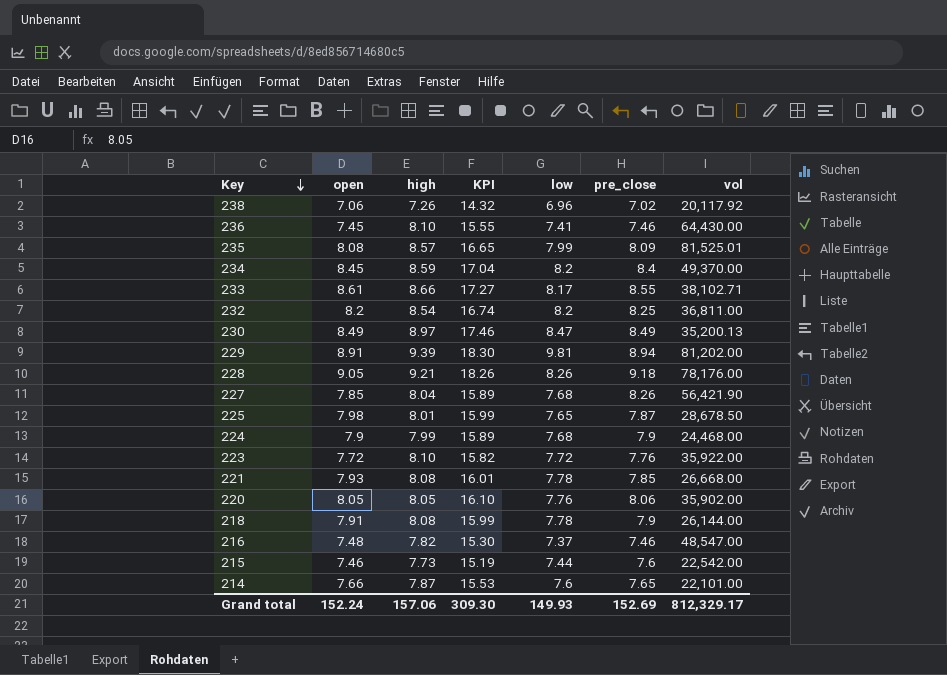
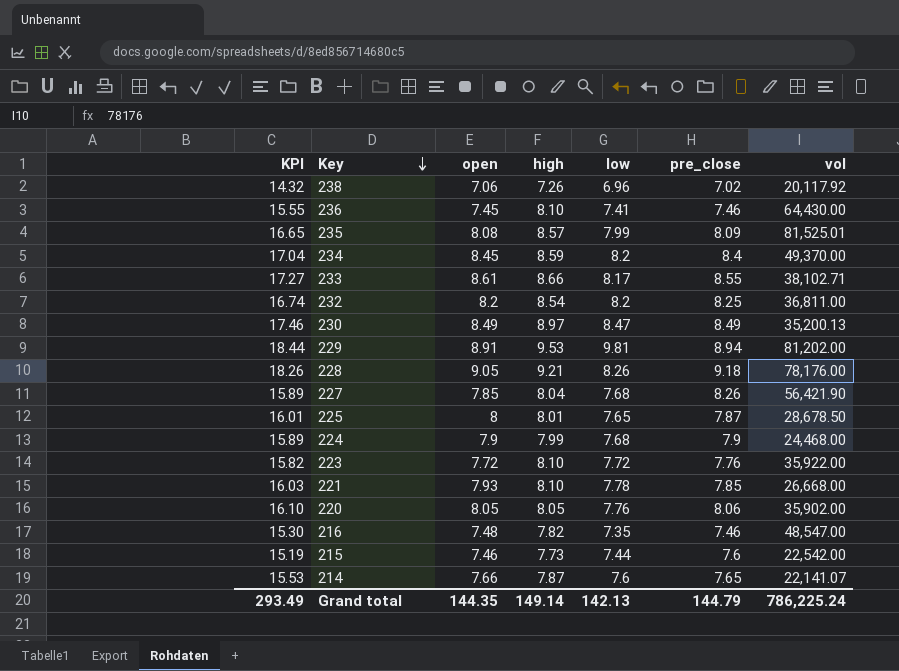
column KPI | position: 4 -> 1
row 218: 7.91 | 8.08 | 15.99 | 7.78 | 7.9 | 26,144.00 -> none
229 | KPI: 18.30 -> 18.44
229 | high: 9.39 -> 9.53
225 | KPI: 15.99 -> 16.01
225 | open: 7.98 -> 8
221 | KPI: 16.01 -> 16.03
221 | high: 8.08 -> 8.10
216 | low: 7.37 -> 7.35
214 | vol: 22,101.00 -> 22,141.07
Grand total | KPI: 309.30 -> 293.49
Grand total | open: 152.24 -> 144.35
Grand total | high: 157.06 -> 149.14
Grand total | low: 149.93 -> 142.13
Grand total | pre_close: 152.69 -> 144.79
Grand total | vol: 812,329.17 -> 786,225.24

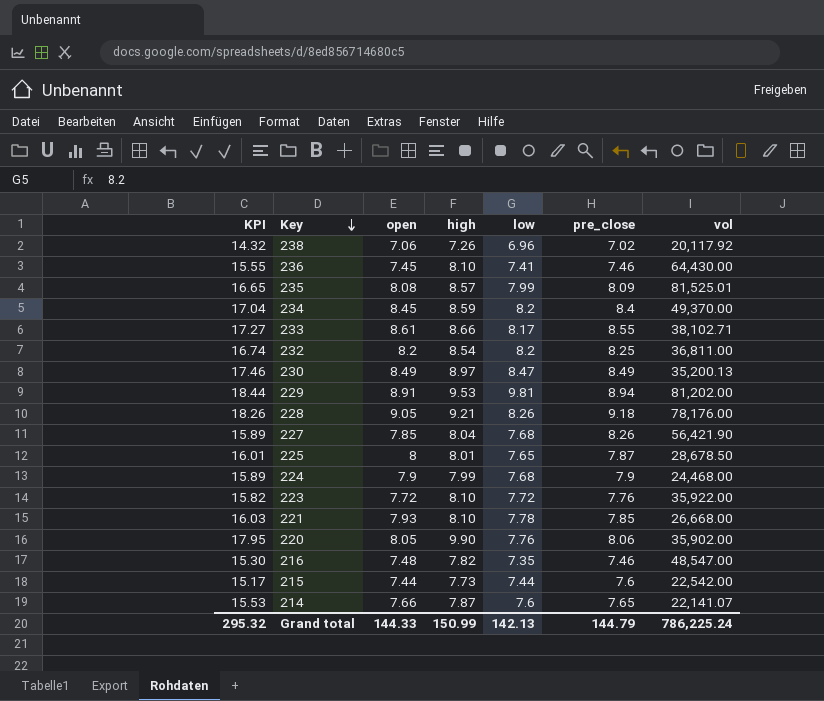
220 | KPI: 16.10 -> 17.95
220 | high: 8.05 -> 9.90
215 | KPI: 15.19 -> 15.17
215 | open: 7.46 -> 7.44
Grand total | KPI: 293.49 -> 295.32
Grand total | open: 144.35 -> 144.33
Grand total | high: 149.14 -> 150.99

